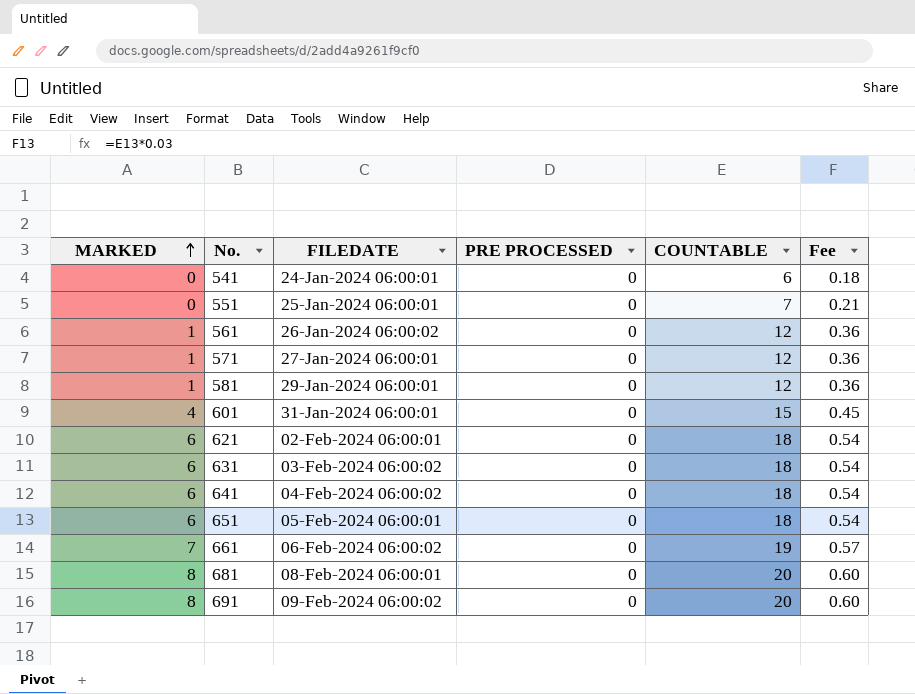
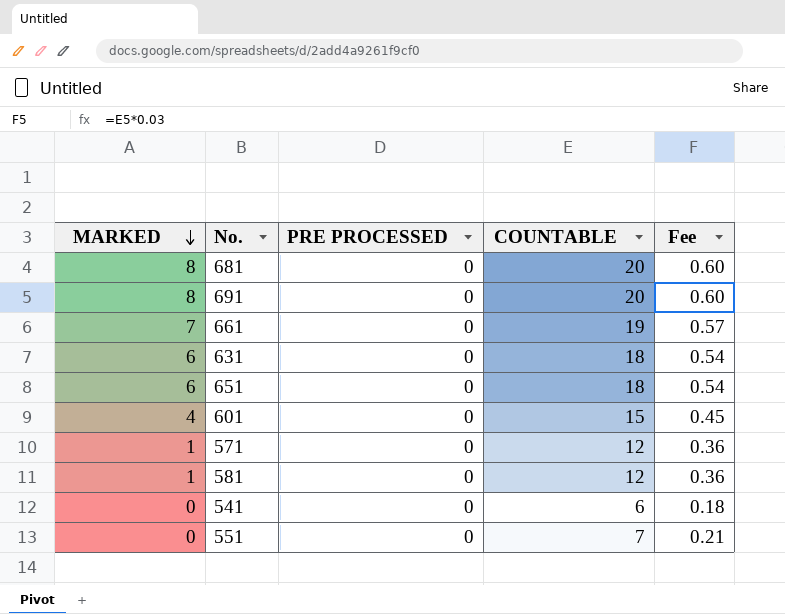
row order: MARKED ascending -> MARKED descending
column FILEDATE | position: 3 -> none
row 561: 1 | 26-Jan-2024 06:00:02 | 0 | 12 | 0.36 -> none
row 621: 6 | 02-Feb-2024 06:00:01 | 0 | 18 | 0.54 -> none
row 641: 6 | 04-Feb-2024 06:00:02 | 0 | 18 | 0.54 -> none

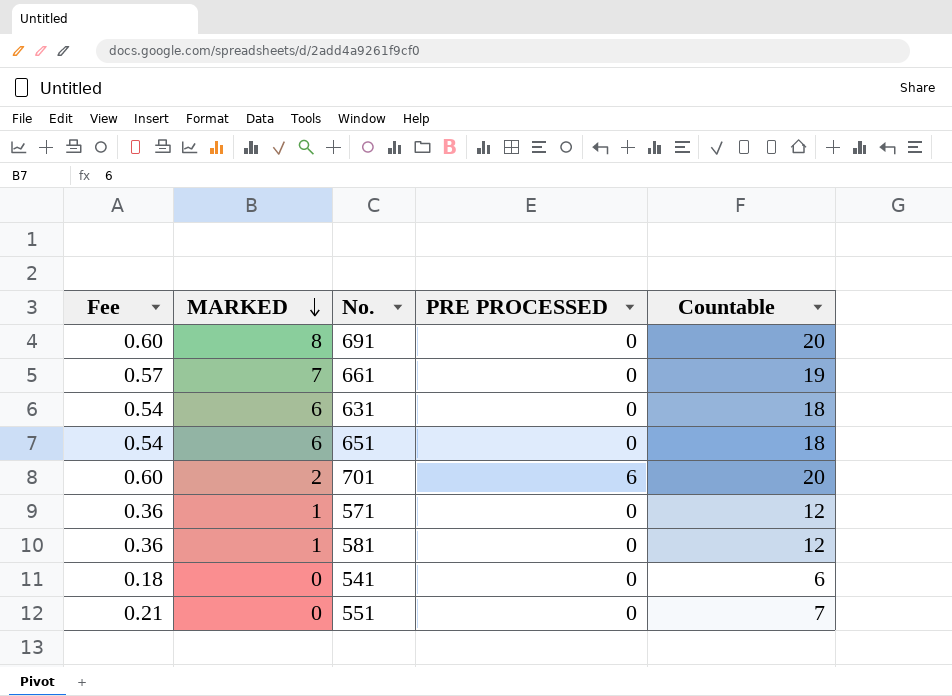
column Fee | position: 5 -> 1
column name: COUNTABLE -> Countable
row 681: 8 | 0 | 20 | 0.60 -> none
row 601: 4 | 0 | 15 | 0.45 -> none
row 701: none -> 0.60 | 2 | 6 | 20

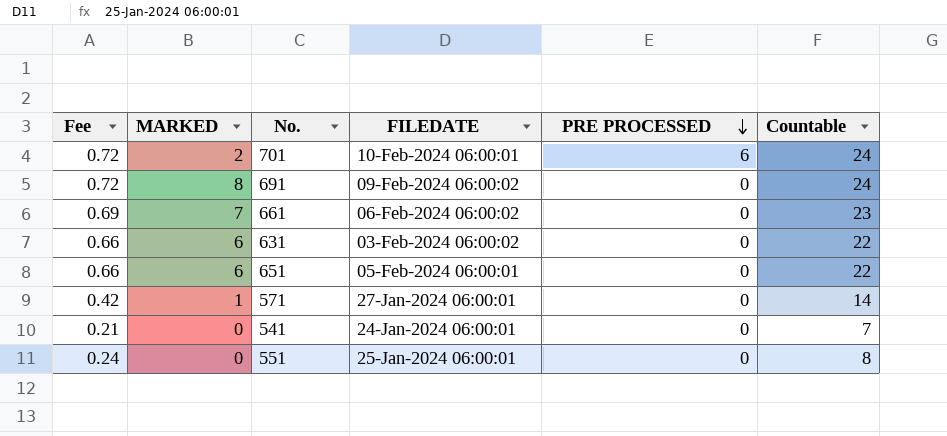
row order: MARKED descending -> PRE PROCESSED descending
column FILEDATE | position: none -> 4
row 581: 0.36 | 1 | 0 | 12 -> none
701 | Fee: 0.60 -> 0.72
701 | Countable: 20 -> 24
691 | Fee: 0.60 -> 0.72
691 | Countable: 20 -> 24
661 | Fee: 0.57 -> 0.69
661 | Countable: 19 -> 23
631 | Fee: 0.54 -> 0.66
631 | Countable: 18 -> 22
651 | Fee: 0.54 -> 0.66
651 | Countable: 18 -> 22
571 | Fee: 0.36 -> 0.42
571 | Countable: 12 -> 14
541 | Fee: 0.18 -> 0.21
541 | Countable: 6 -> 7
551 | Fee: 0.21 -> 0.24
551 | Countable: 7 -> 8

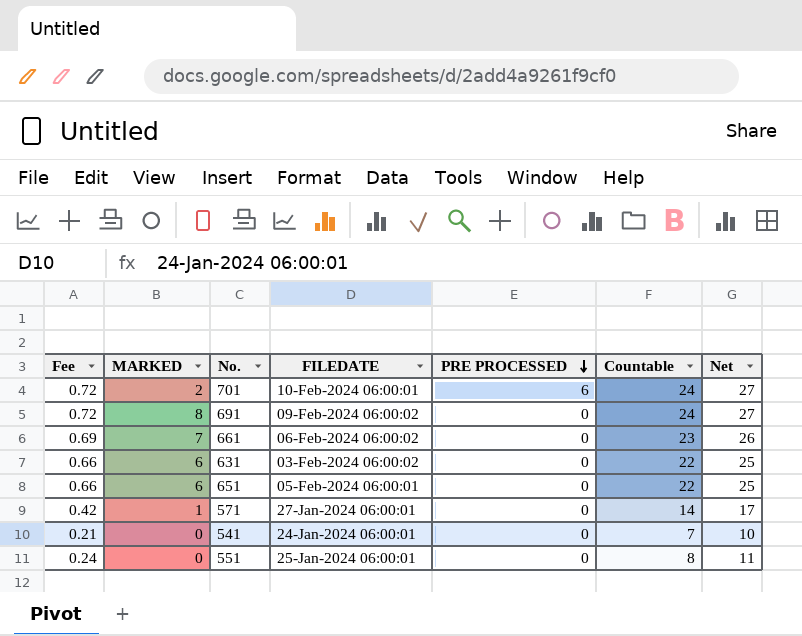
column Net | formula: none -> [Countable] + 3

